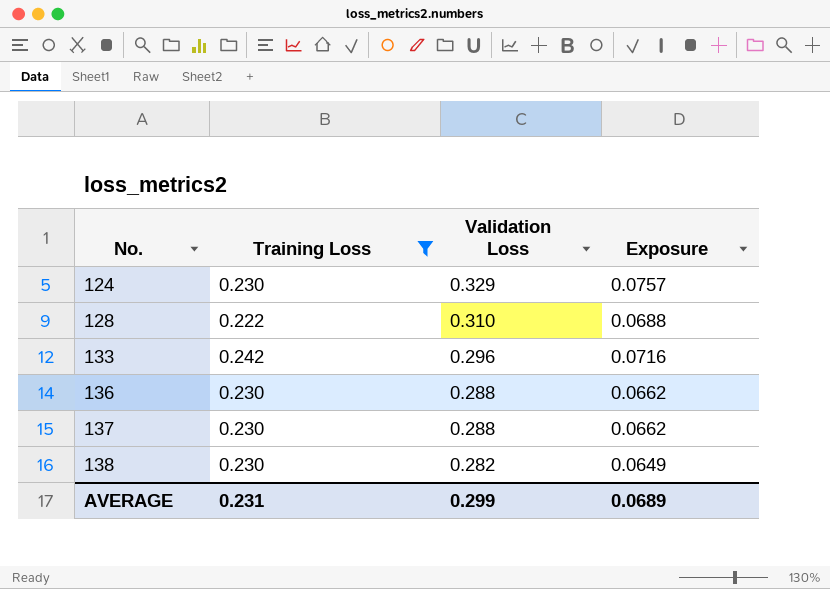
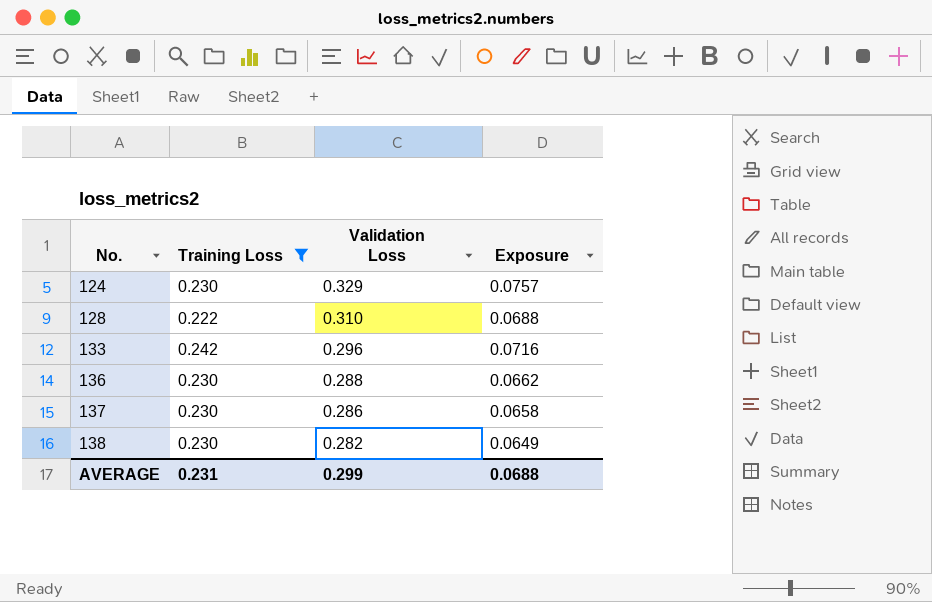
137 | Validation Loss: 0.288 -> 0.286
137 | Exposure: 0.0662 -> 0.0658
AVERAGE | Exposure: 0.0689 -> 0.0688

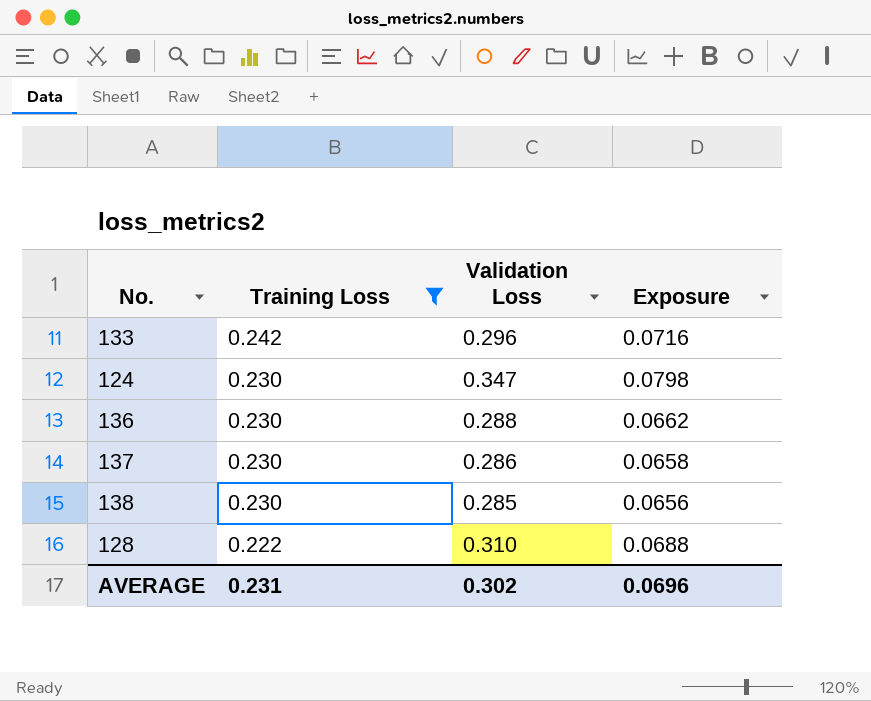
row order: No. ascending -> Training Loss descending
124 | Validation Loss: 0.329 -> 0.347
124 | Exposure: 0.0757 -> 0.0798
138 | Validation Loss: 0.282 -> 0.285
138 | Exposure: 0.0649 -> 0.0656
AVERAGE | Validation Loss: 0.299 -> 0.302
AVERAGE | Exposure: 0.0688 -> 0.0696

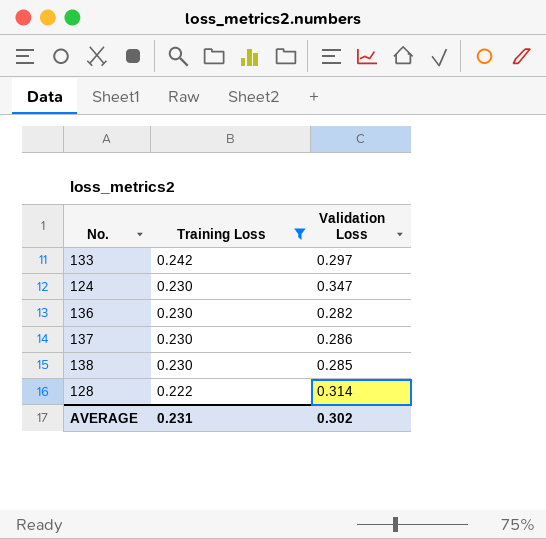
column Exposure | formula: [Training Loss] * [Validation Loss] -> none
133 | Validation Loss: 0.296 -> 0.297
136 | Validation Loss: 0.288 -> 0.282
128 | Validation Loss: 0.310 -> 0.314

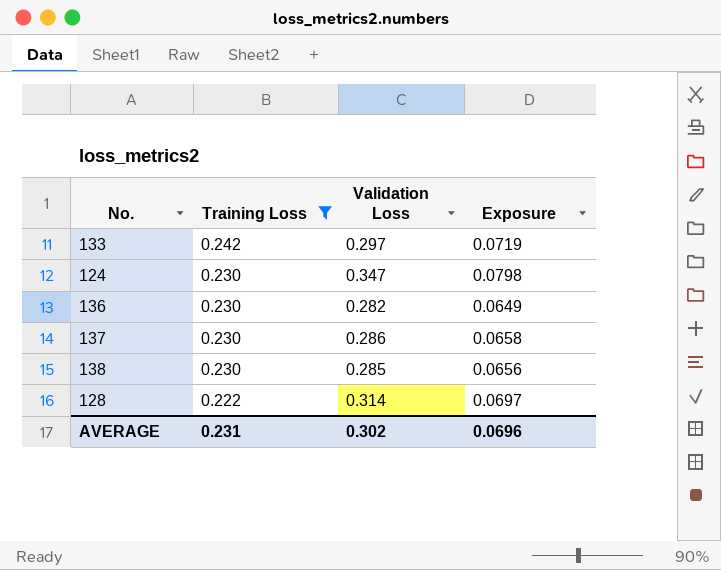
column Exposure | formula: none -> [Training Loss] * [Validation Loss]

